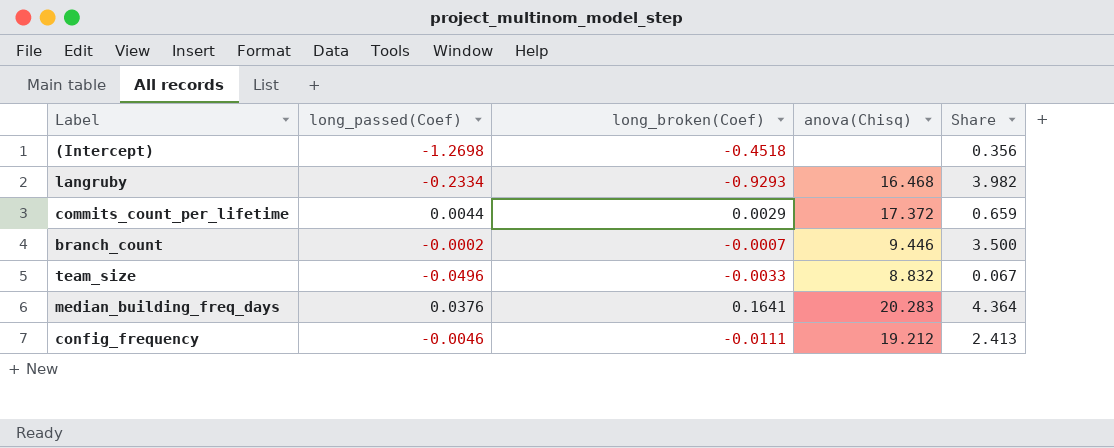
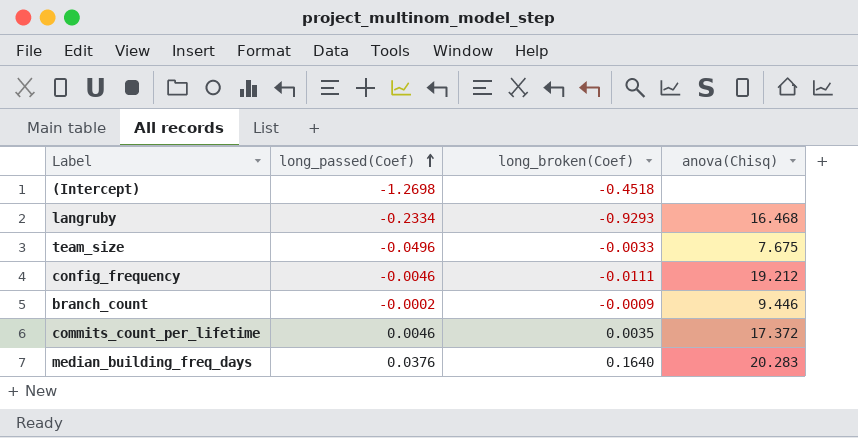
row order: none -> long_passed(Coef) ascending
column Share | formula: [long_broken(Coef)] / [long_passed(Coef)] -> none
team_size | anova(Chisq): 8.832 -> 7.675
branch_count | long_broken(Coef): -0.0007 -> -0.0009
commits_count_per_lifetime | long_passed(Coef): 0.0044 -> 0.0046
commits_count_per_lifetime | long_broken(Coef): 0.0029 -> 0.0035
median_building_freq_days | long_broken(Coef): 0.1641 -> 0.1640

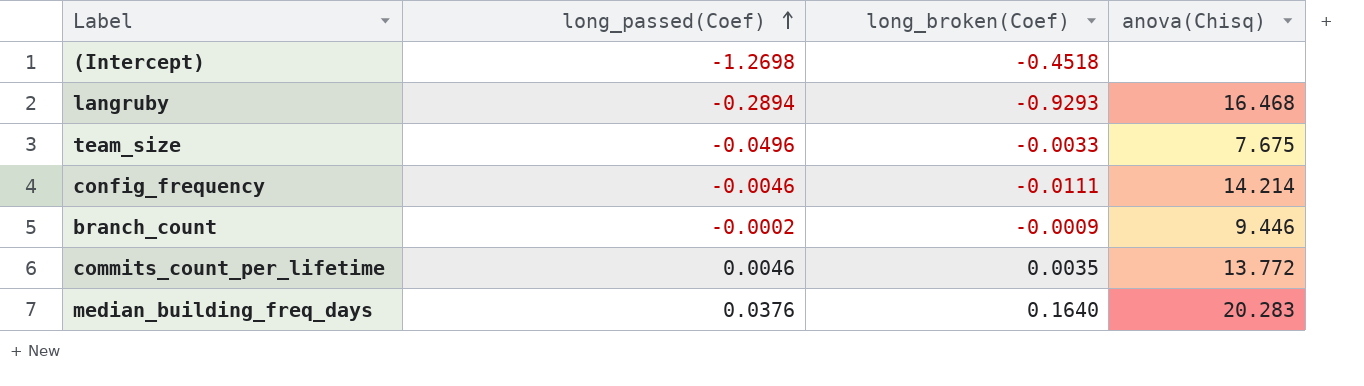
langruby | long_passed(Coef): -0.2334 -> -0.2894
config_frequency | anova(Chisq): 19.212 -> 14.214
commits_count_per_lifetime | anova(Chisq): 17.372 -> 13.772

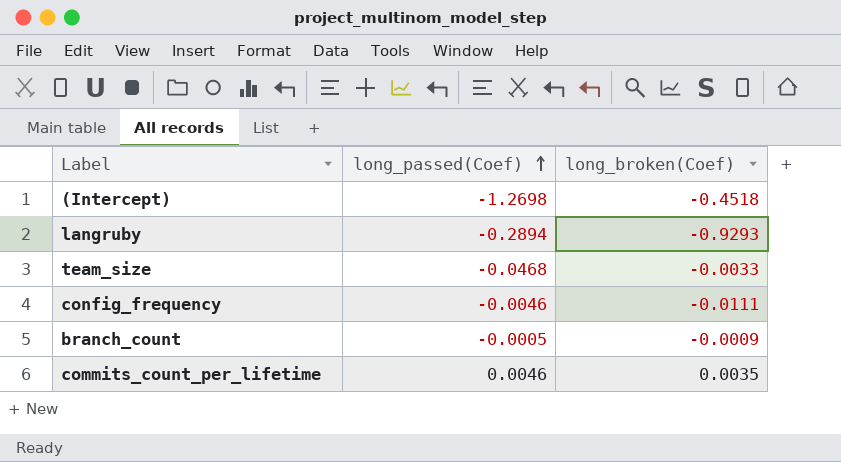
column anova(Chisq) | position: 4 -> none
row median_building_freq_days: 0.0376 | 0.1640 | 20.283 -> none
team_size | long_passed(Coef): -0.0496 -> -0.0468
branch_count | long_passed(Coef): -0.0002 -> -0.0005

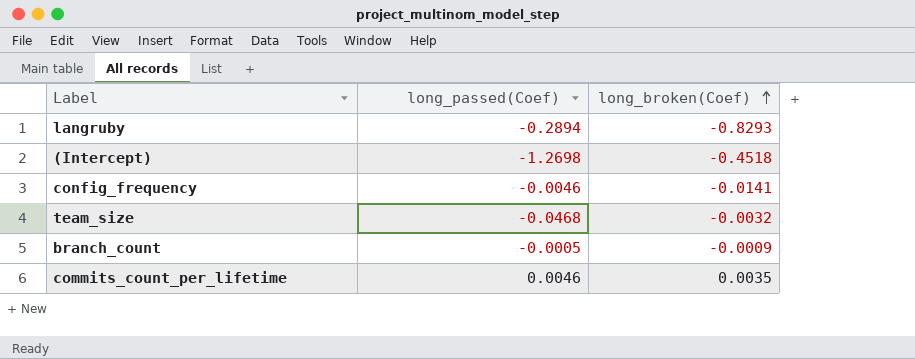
row order: long_passed(Coef) ascending -> long_broken(Coef) ascending
langruby | long_broken(Coef): -0.9293 -> -0.8293
config_frequency | long_broken(Coef): -0.0111 -> -0.0141
team_size | long_broken(Coef): -0.0033 -> -0.0032

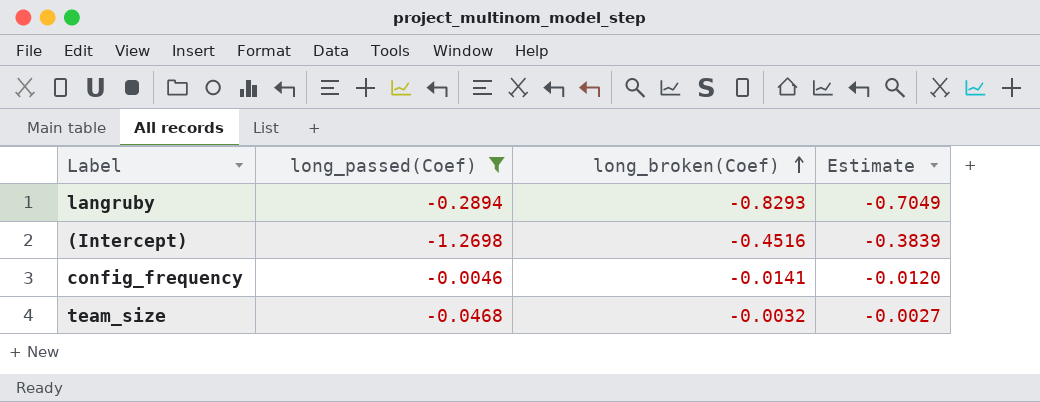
filter: none -> long_passed(Coef) <= -0.0046
column Estimate | formula: none -> [long_broken(Coef)] * 0.85
(Intercept) | long_broken(Coef): -0.4518 -> -0.4516

